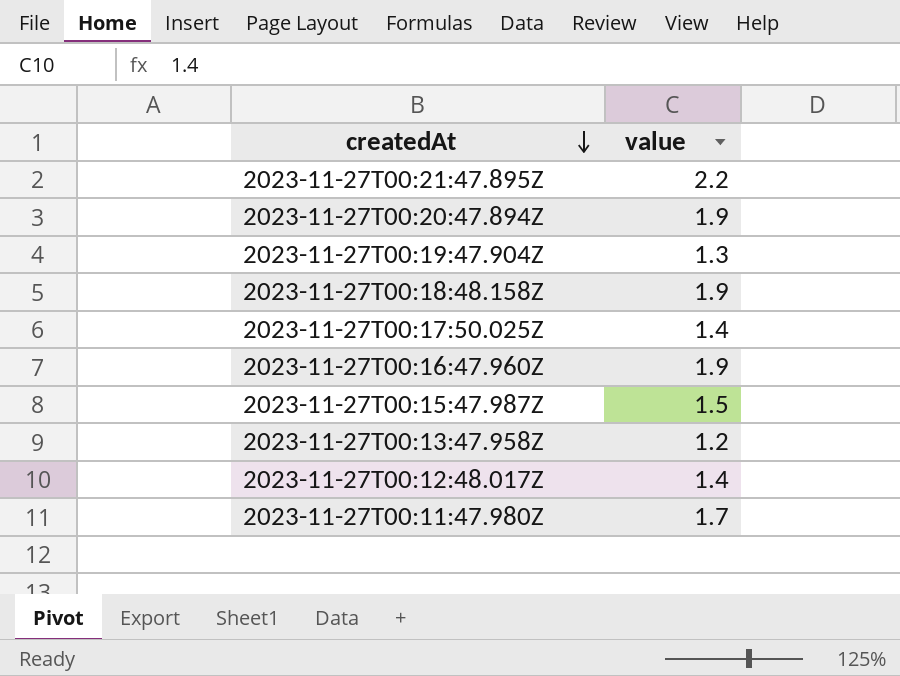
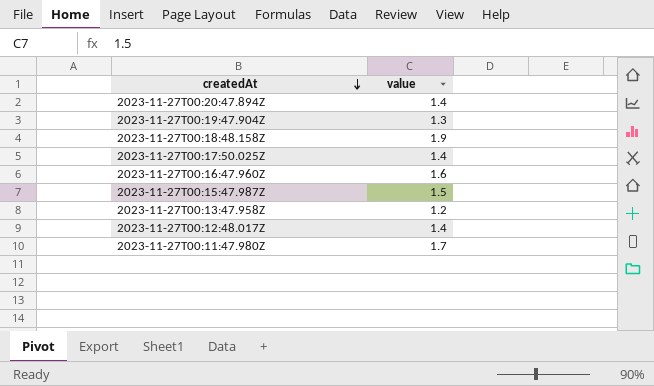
row 2023-11-27T00:21:47.895Z: 2.2 -> none
2023-11-27T00:20:47.894Z | value: 1.9 -> 1.4
2023-11-27T00:16:47.960Z | value: 1.9 -> 1.6

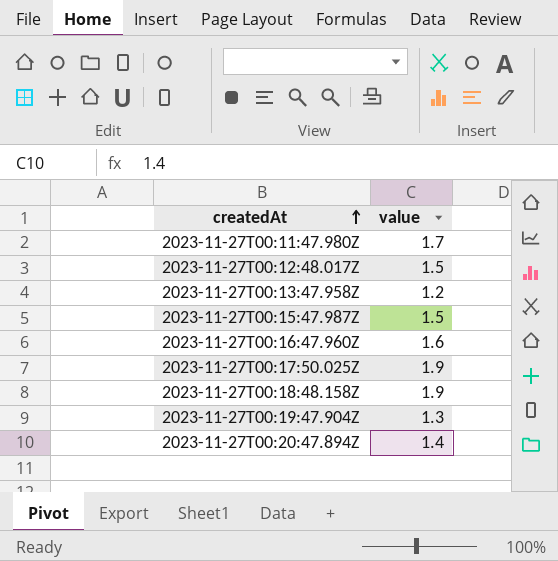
row order: createdAt descending -> createdAt ascending
2023-11-27T00:12:48.017Z | value: 1.4 -> 1.5
2023-11-27T00:17:50.025Z | value: 1.4 -> 1.9

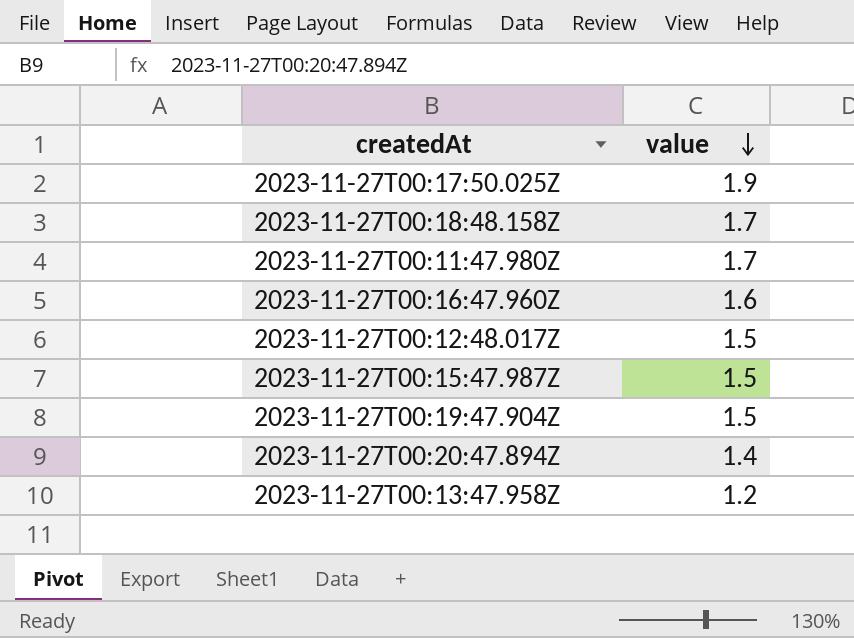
row order: createdAt ascending -> value descending
2023-11-27T00:18:48.158Z | value: 1.9 -> 1.7
2023-11-27T00:19:47.904Z | value: 1.3 -> 1.5

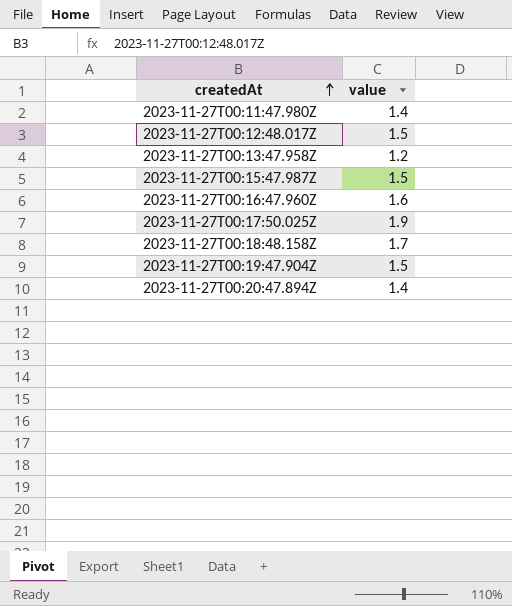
row order: value descending -> createdAt ascending
2023-11-27T00:11:47.980Z | value: 1.7 -> 1.4

